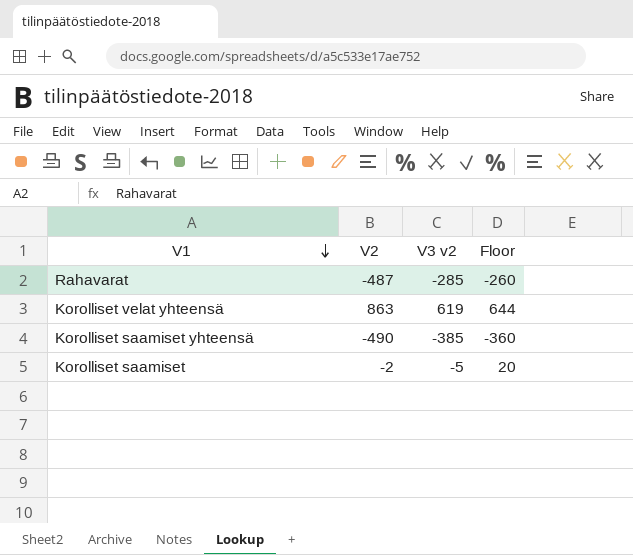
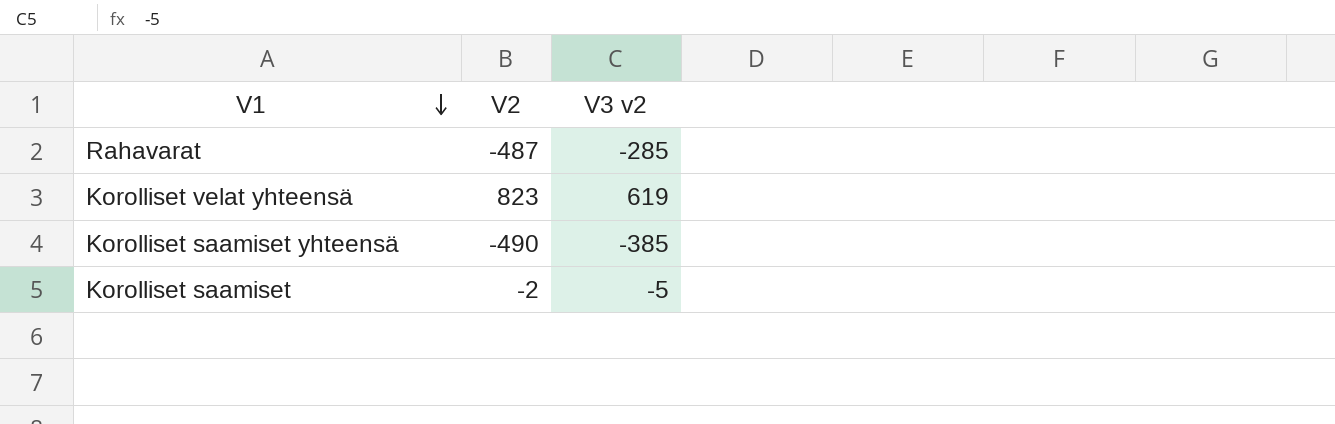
column Floor | formula: [V3 v2] + 25 -> none
Korolliset velat yhteensä | V2: 863 -> 823

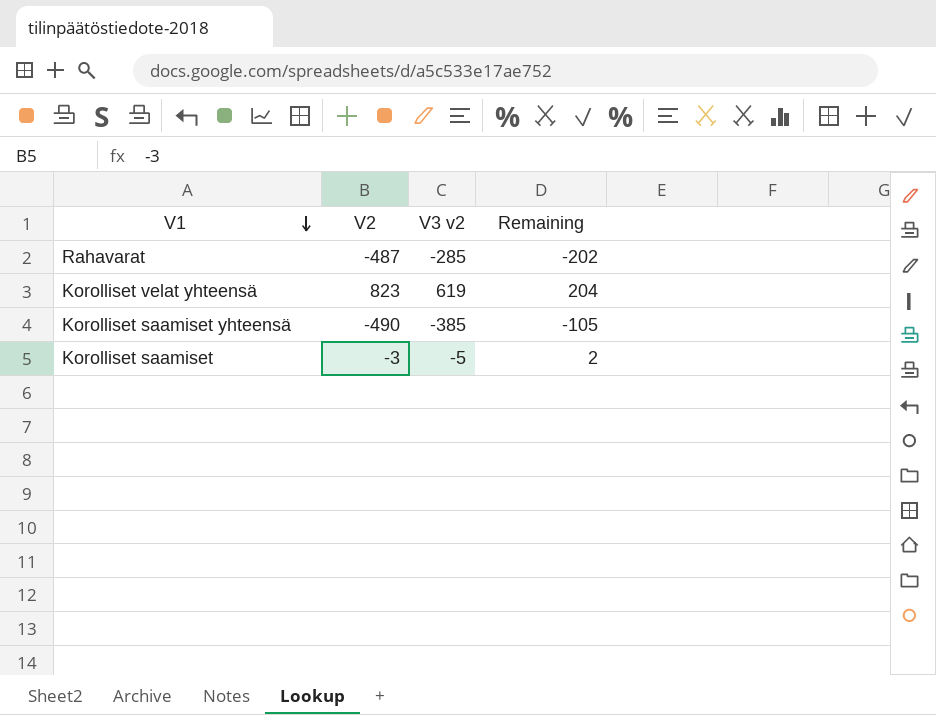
column Remaining | formula: none -> [V2] - [V3 v2]
Korolliset saamiset | V2: -2 -> -3

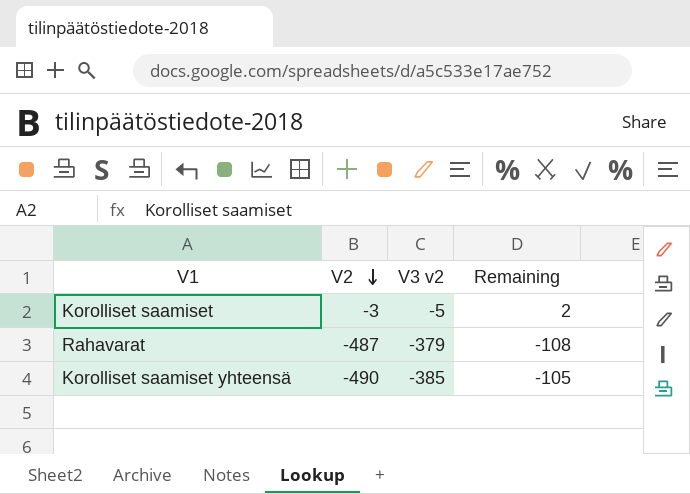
row order: V1 descending -> V2 descending
row Korolliset velat yhteensä: 823 | 619 | 204 -> none
Rahavarat | V3 v2: -285 -> -379
Rahavarat | Remaining: -202 -> -108

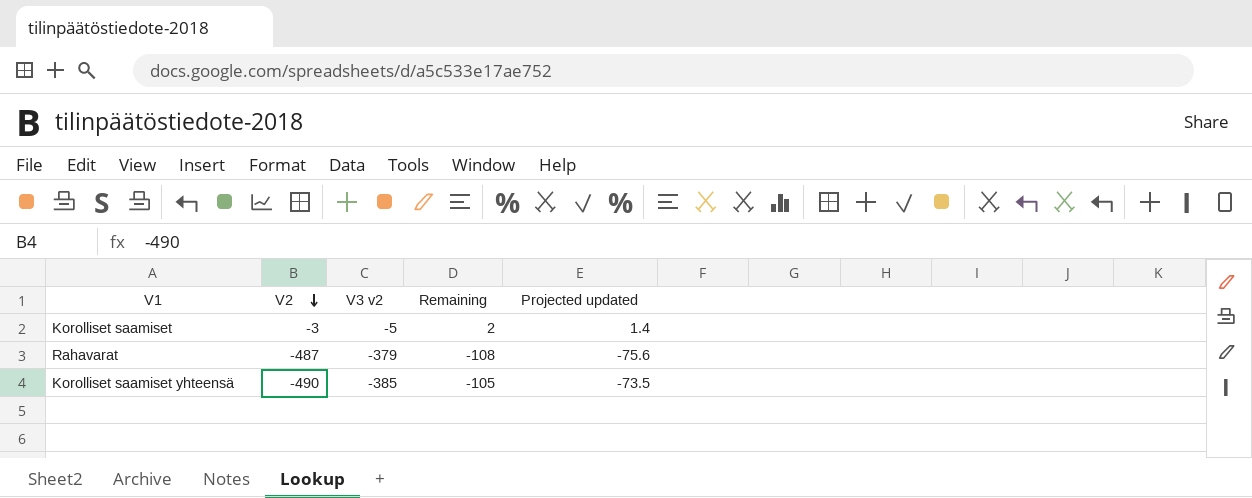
column Projected updated | formula: none -> [Remaining] * 0.7

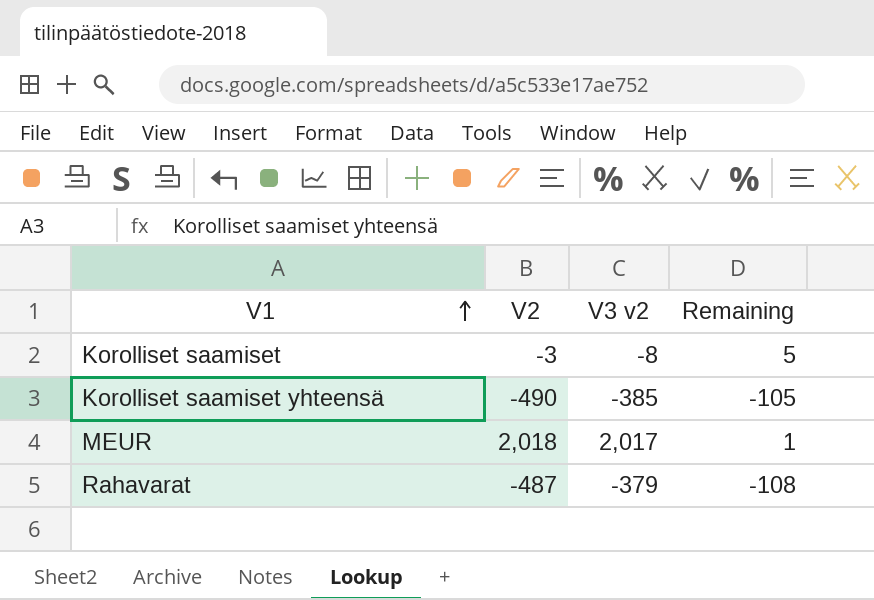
row order: V2 descending -> V1 ascending
column Projected updated | formula: [Remaining] * 0.7 -> none
Korolliset saamiset | V3 v2: -5 -> -8
Korolliset saamiset | Remaining: 2 -> 5
row MEUR: none -> 2,018 | 2,017 | 1

